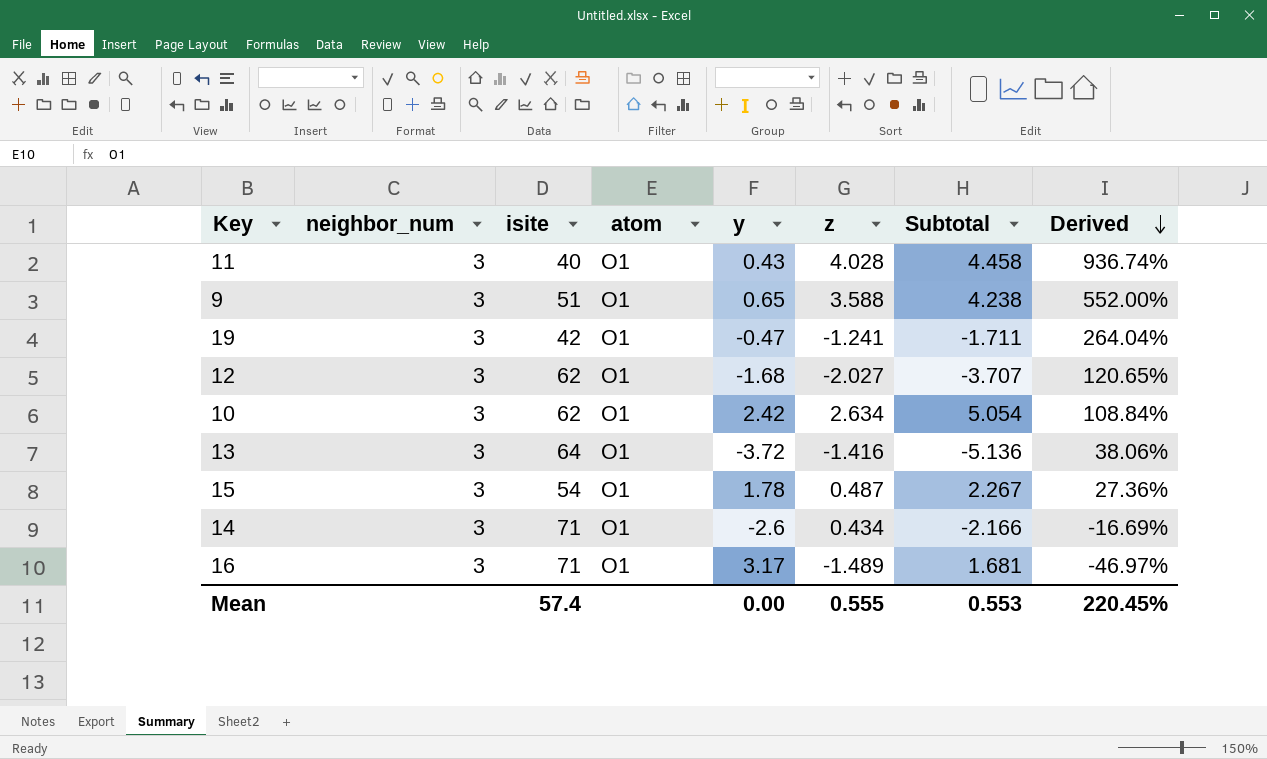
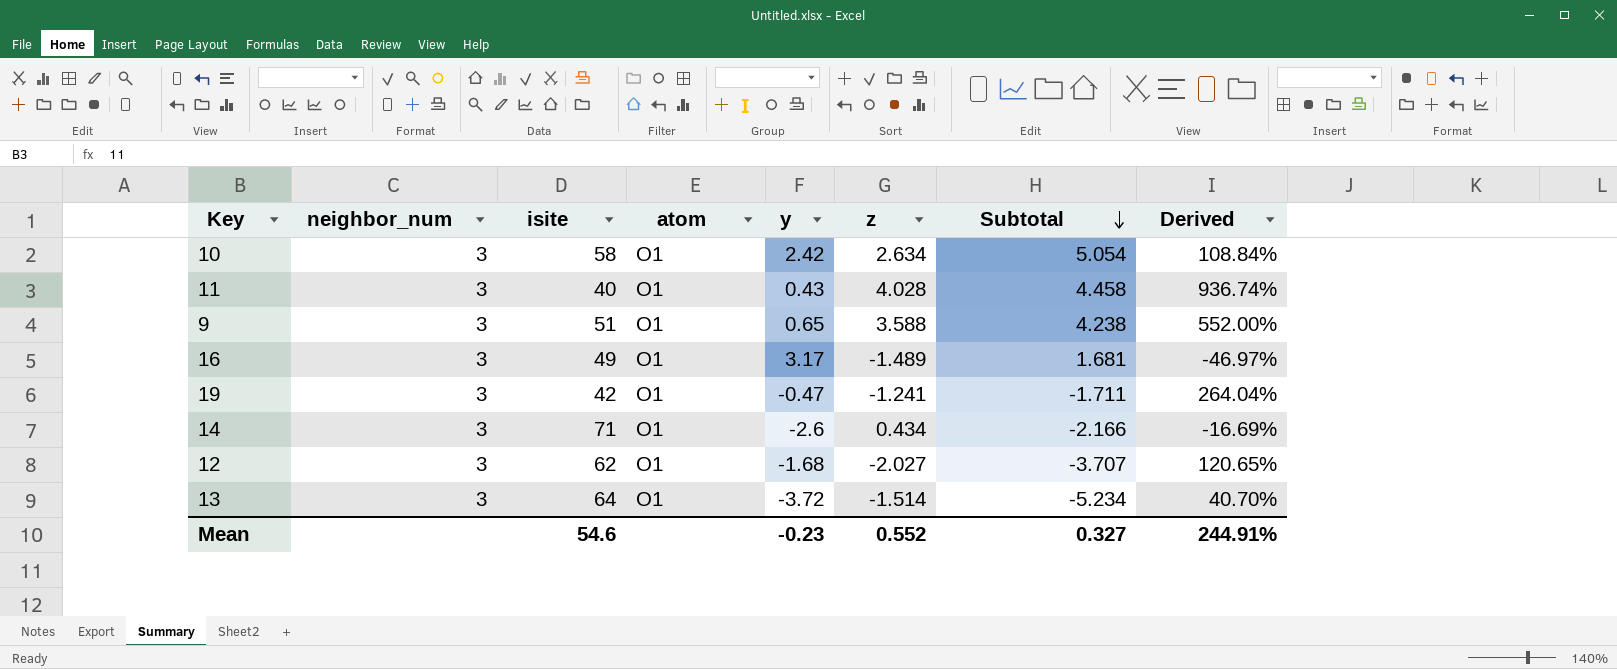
row order: Derived descending -> Subtotal descending
row 15: 3 | 54 | O1 | 1.78 | 0.487 | 2.267 | 27.36% -> none
10 | isite: 62 -> 58
16 | isite: 71 -> 49
13 | z: -1.416 -> -1.514
13 | Subtotal: -5.136 -> -5.234
13 | Derived: 38.06% -> 40.70%
Mean | isite: 57.4 -> 54.6
Mean | y: 0.00 -> -0.23
Mean | z: 0.555 -> 0.552
Mean | Subtotal: 0.553 -> 0.327
Mean | Derived: 220.45% -> 244.91%

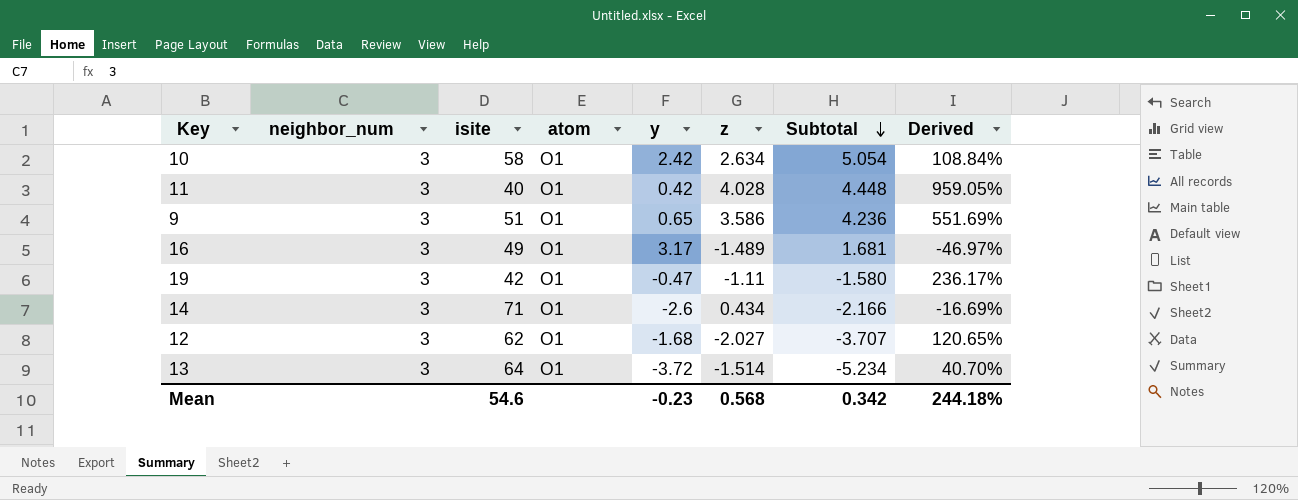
11 | y: 0.43 -> 0.42
11 | Subtotal: 4.458 -> 4.448
11 | Derived: 936.74% -> 959.05%
9 | z: 3.588 -> 3.586
9 | Subtotal: 4.238 -> 4.236
9 | Derived: 552.00% -> 551.69%
19 | z: -1.241 -> -1.11
19 | Subtotal: -1.711 -> -1.580
19 | Derived: 264.04% -> 236.17%
Mean | z: 0.552 -> 0.568
Mean | Subtotal: 0.327 -> 0.342
Mean | Derived: 244.91% -> 244.18%

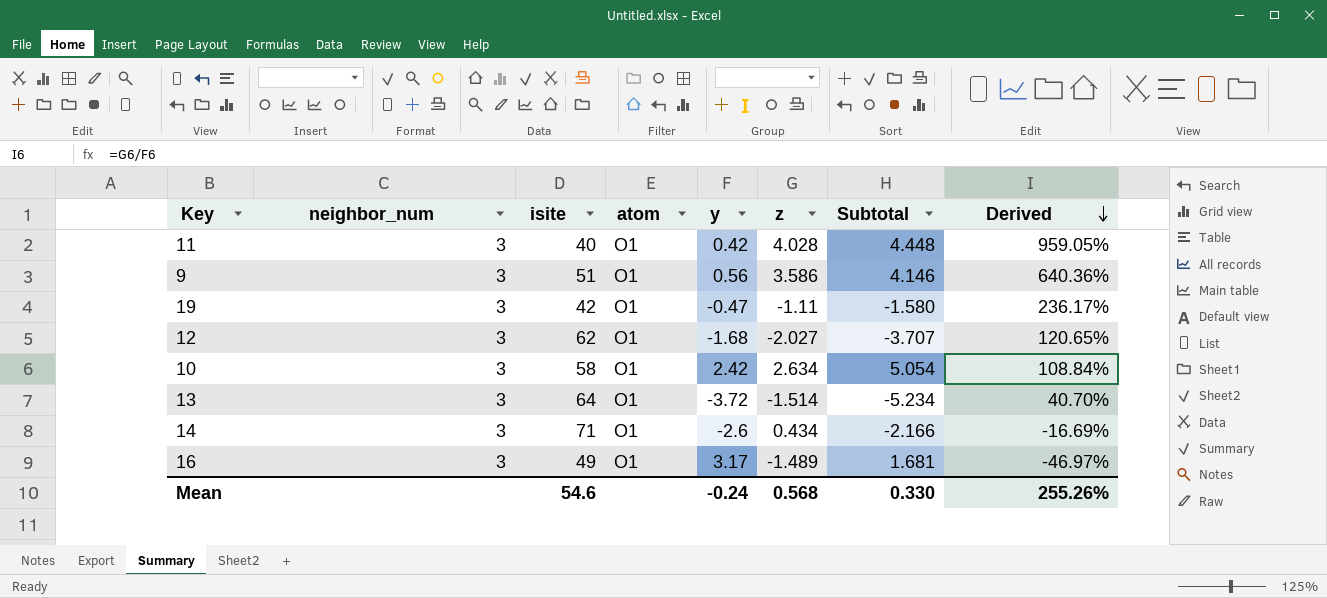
row order: Subtotal descending -> Derived descending
9 | y: 0.65 -> 0.56
9 | Subtotal: 4.236 -> 4.146
9 | Derived: 551.69% -> 640.36%
Mean | y: -0.23 -> -0.24
Mean | Subtotal: 0.342 -> 0.330
Mean | Derived: 244.18% -> 255.26%

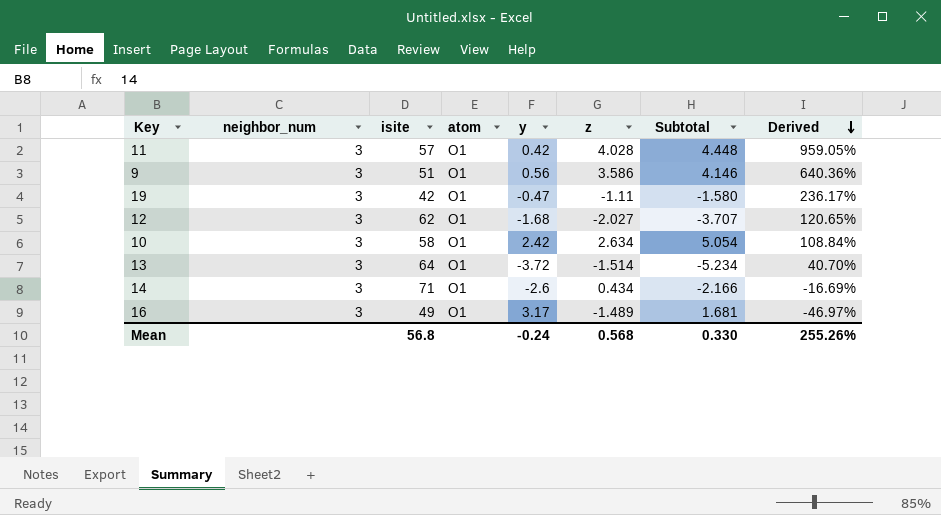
11 | isite: 40 -> 57
Mean | isite: 54.6 -> 56.8

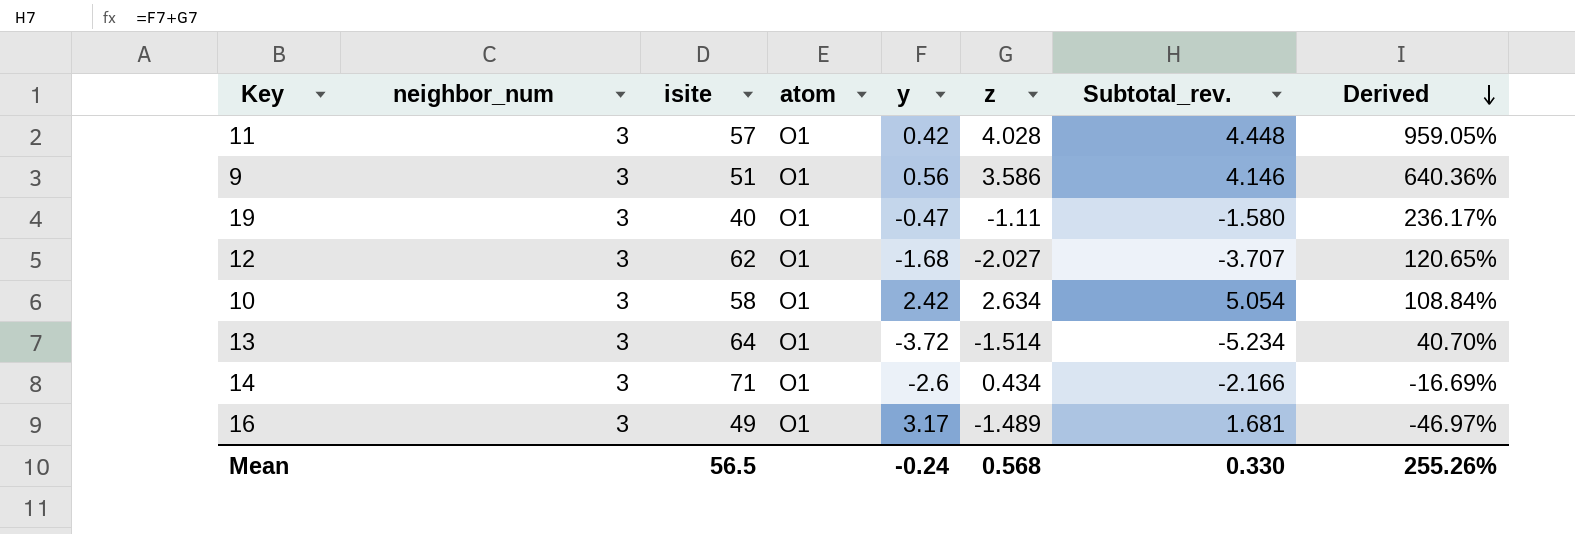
column name: Subtotal -> Subtotal_rev.
19 | isite: 42 -> 40
Mean | isite: 56.8 -> 56.5

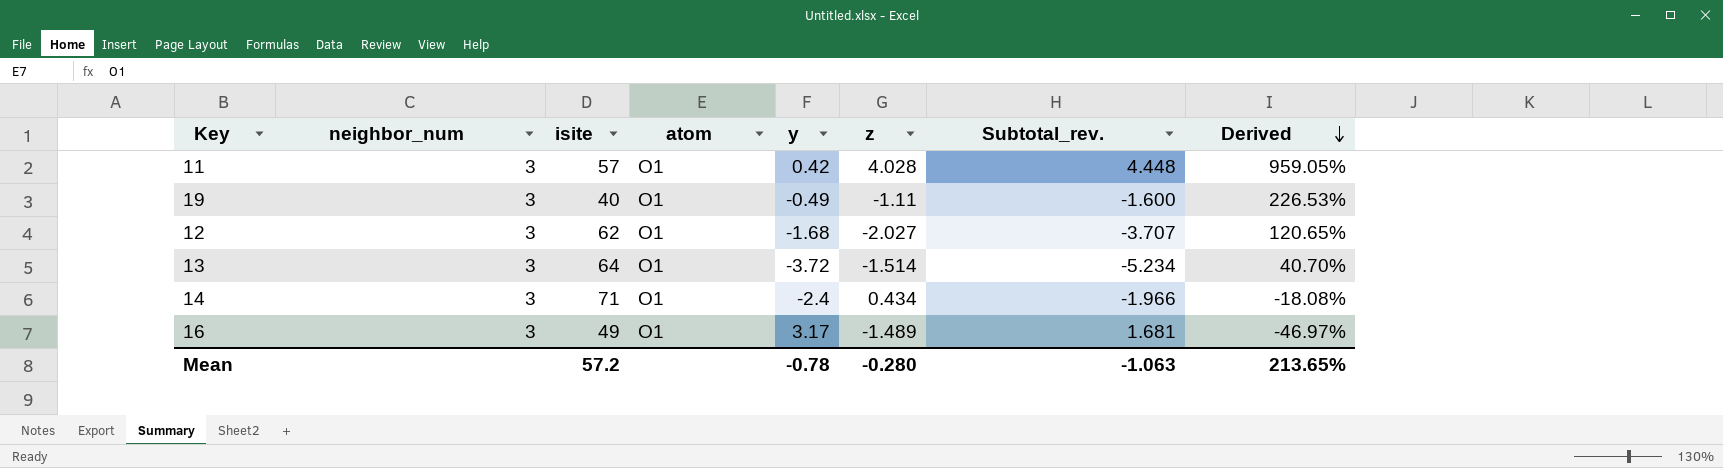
row 9: 3 | 51 | O1 | 0.56 | 3.586 | 4.146 | 640.36% -> none
row 10: 3 | 58 | O1 | 2.42 | 2.634 | 5.054 | 108.84% -> none
19 | y: -0.47 -> -0.49
19 | Subtotal_rev.: -1.580 -> -1.600
19 | Derived: 236.17% -> 226.53%
14 | y: -2.6 -> -2.4
14 | Subtotal_rev.: -2.166 -> -1.966
14 | Derived: -16.69% -> -18.08%
Mean | isite: 56.5 -> 57.2
Mean | y: -0.24 -> -0.78
Mean | z: 0.568 -> -0.280
Mean | Subtotal_rev.: 0.330 -> -1.063
Mean | Derived: 255.26% -> 213.65%

